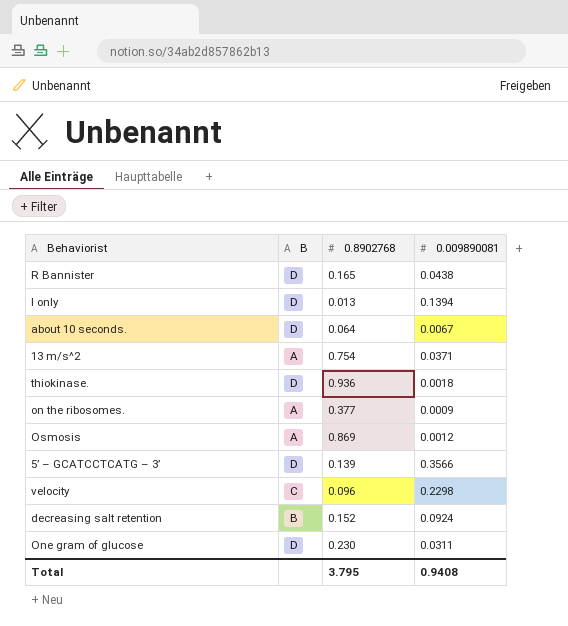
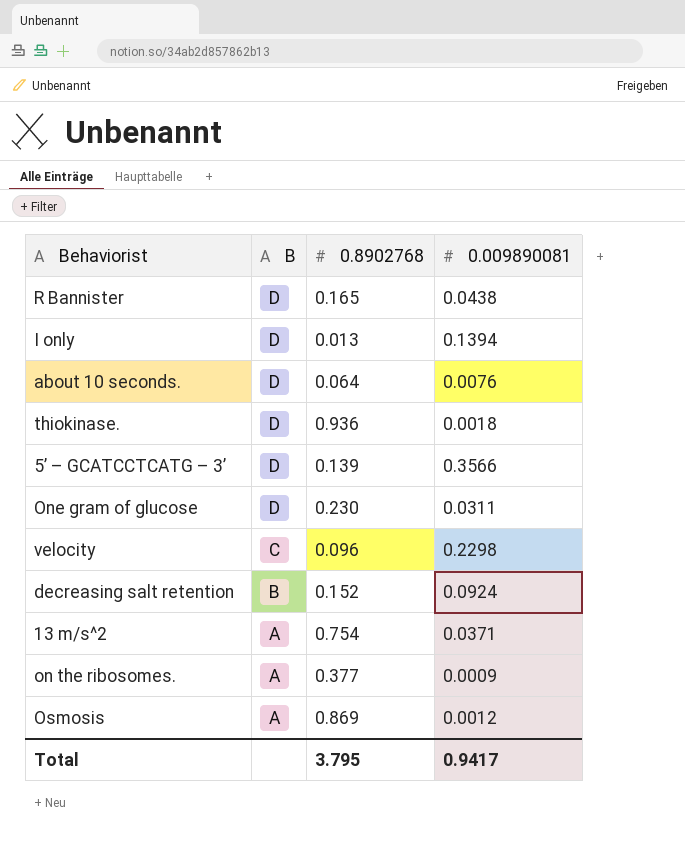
row order: none -> B descending
about 10 seconds. | 0.009890081: 0.0067 -> 0.0076
Total | 0.009890081: 0.9408 -> 0.9417

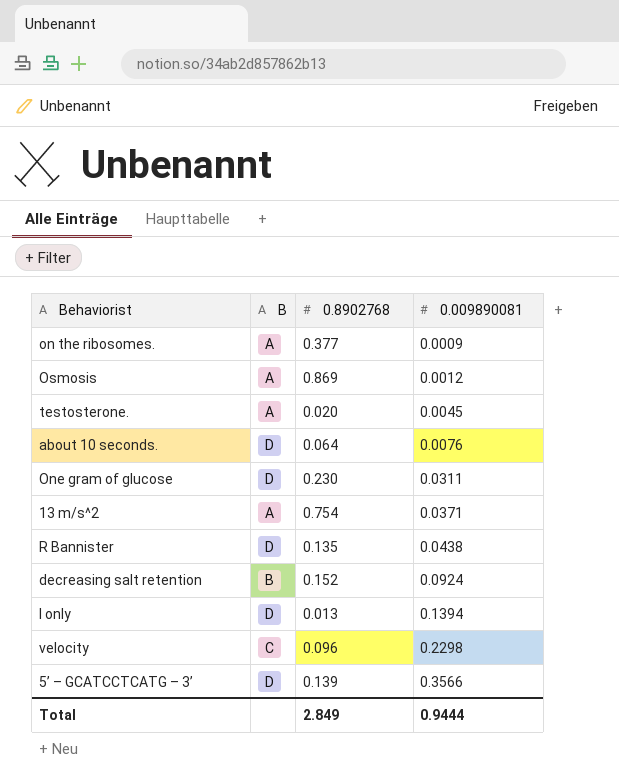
row order: B descending -> 0.009890081 ascending
row thiokinase.: D | 0.936 | 0.0018 -> none
row testosterone.: none -> A | 0.020 | 0.0045
R Bannister | 0.8902768: 0.165 -> 0.135
Total | 0.8902768: 3.795 -> 2.849
Total | 0.009890081: 0.9417 -> 0.9444

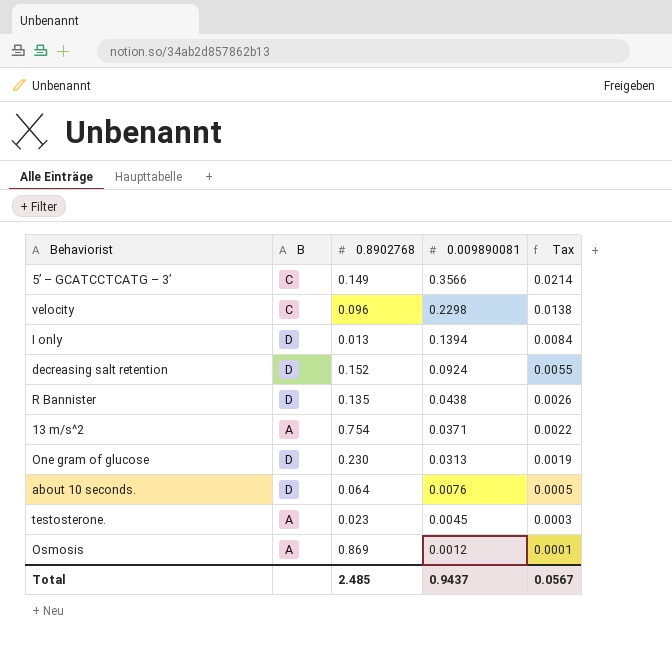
row order: 0.009890081 ascending -> 0.009890081 descending
column Tax | formula: none -> [0.009890081] * 0.06
row on the ribosomes.: A | 0.377 | 0.0009 -> none
5’ – GCATCCTCATG – 3’ | B: D -> C
5’ – GCATCCTCATG – 3’ | 0.8902768: 0.139 -> 0.149
decreasing salt retention | B: B -> D
One gram of glucose | 0.009890081: 0.0311 -> 0.0313
testosterone. | 0.8902768: 0.020 -> 0.023
Total | 0.8902768: 2.849 -> 2.485
Total | 0.009890081: 0.9444 -> 0.9437

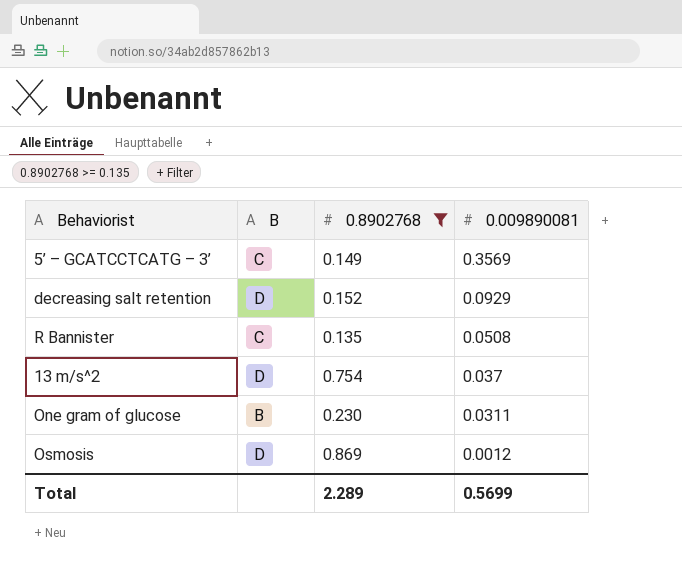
filter: none -> 0.8902768 >= 0.135
column Tax | formula: [0.009890081] * 0.06 -> none
5’ – GCATCCTCATG – 3’ | 0.009890081: 0.3566 -> 0.3569
decreasing salt retention | 0.009890081: 0.0924 -> 0.0929
R Bannister | B: D -> C
R Bannister | 0.009890081: 0.0438 -> 0.0508
13 m/s^2 | B: A -> D
13 m/s^2 | 0.009890081: 0.0371 -> 0.037
One gram of glucose | B: D -> B
One gram of glucose | 0.009890081: 0.0313 -> 0.0311
Osmosis | B: A -> D
Total | 0.8902768: 2.485 -> 2.289
Total | 0.009890081: 0.9437 -> 0.5699

